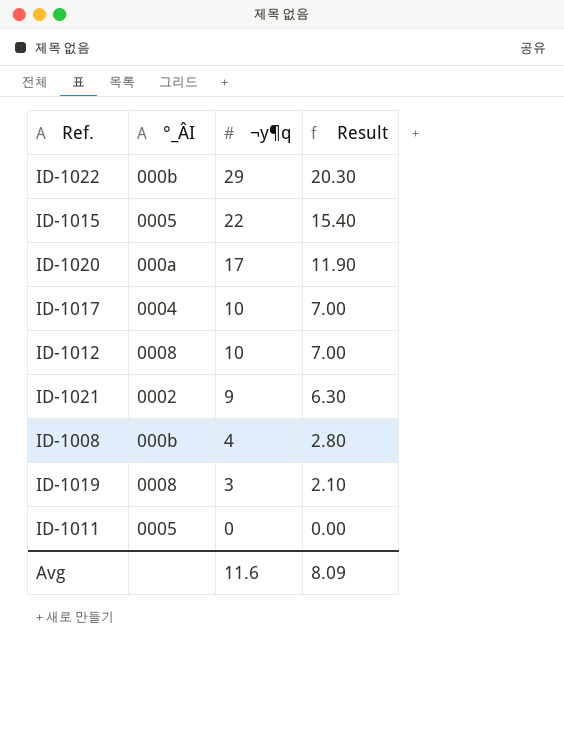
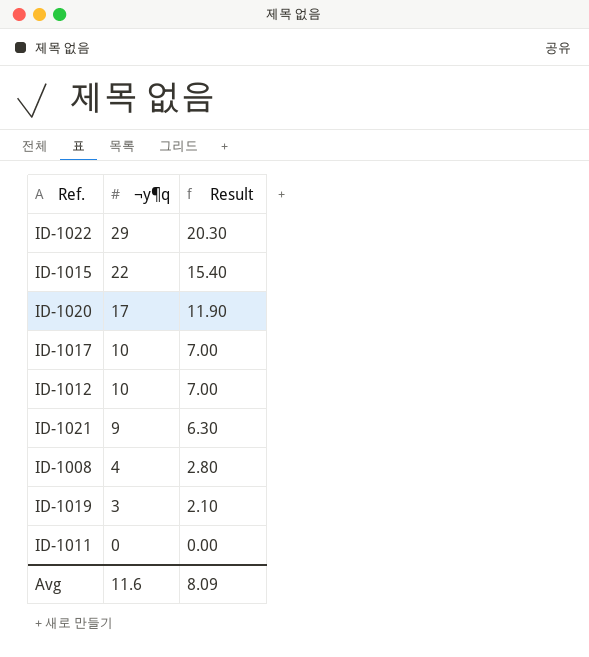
column °_ÂI | position: 2 -> none

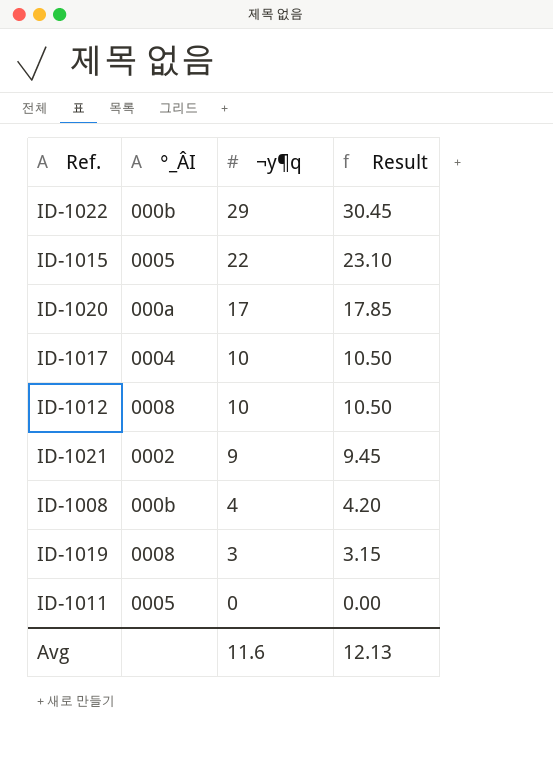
column °_ÂI | position: none -> 2
column Result | formula: [¬y¶q] * 0.7 -> [¬y¶q] * 1.05
Avg | Result: 8.09 -> 12.13

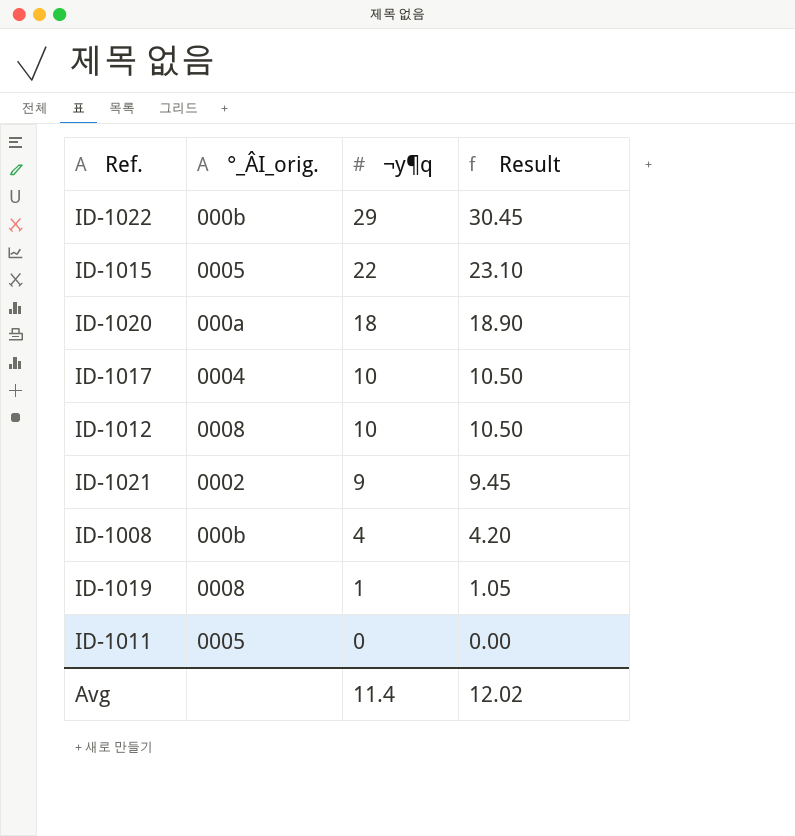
column name: °_ÂI -> °_ÂI_orig.
ID-1020 | ¬y¶q: 17 -> 18
ID-1020 | Result: 17.85 -> 18.90
ID-1019 | ¬y¶q: 3 -> 1
ID-1019 | Result: 3.15 -> 1.05
Avg | ¬y¶q: 11.6 -> 11.4
Avg | Result: 12.13 -> 12.02

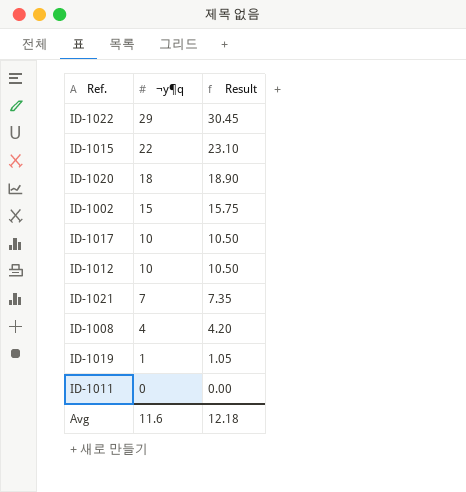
column °_ÂI_orig. | position: 2 -> none
row ID-1002: none -> 15 | 15.75
ID-1021 | ¬y¶q: 9 -> 7
ID-1021 | Result: 9.45 -> 7.35
Avg | ¬y¶q: 11.4 -> 11.6
Avg | Result: 12.02 -> 12.18

